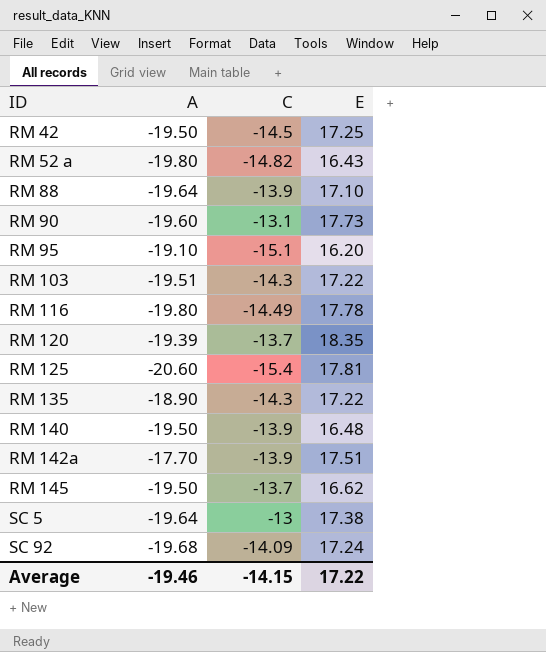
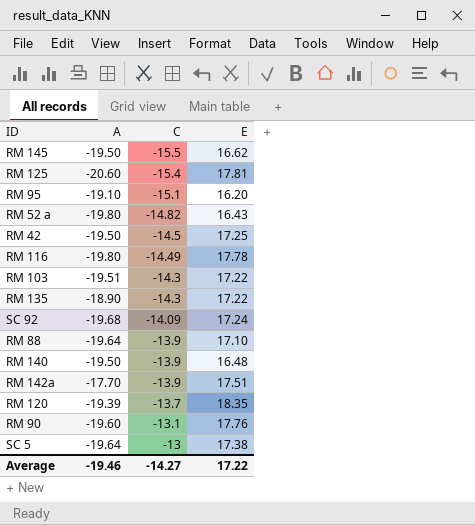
row order: ID ascending -> C ascending
RM 145 | C: -13.7 -> -15.5
RM 90 | E: 17.73 -> 17.76
Average | C: -14.15 -> -14.27

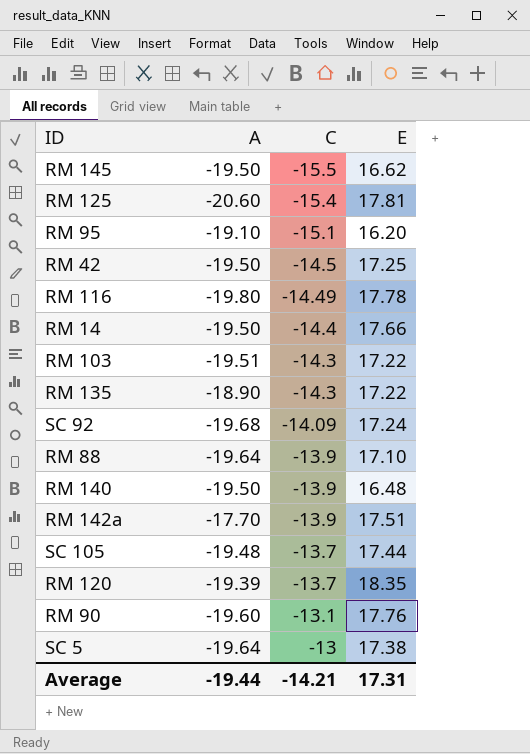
row RM 52 a: -19.80 | -14.82 | 16.43 -> none
row RM 14: none -> -19.50 | -14.4 | 17.66
row SC 105: none -> -19.48 | -13.7 | 17.44
Average | A: -19.46 -> -19.44
Average | C: -14.27 -> -14.21
Average | E: 17.22 -> 17.31

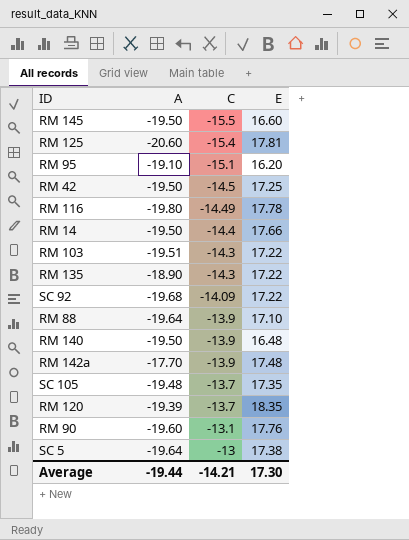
RM 145 | E: 16.62 -> 16.60
SC 92 | E: 17.24 -> 17.22
RM 142a | E: 17.51 -> 17.48
SC 105 | E: 17.44 -> 17.35
Average | E: 17.31 -> 17.30

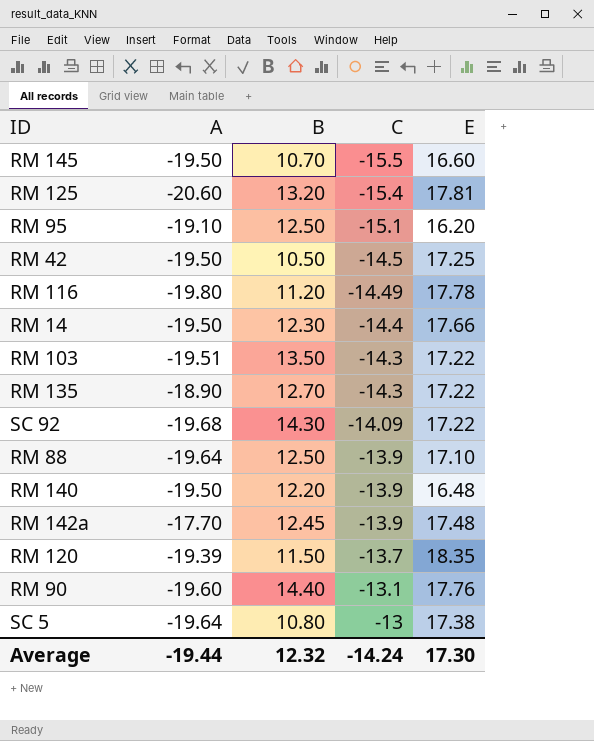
column B | position: none -> 3
row SC 105: -19.48 | -13.7 | 17.35 -> none
Average | C: -14.21 -> -14.24

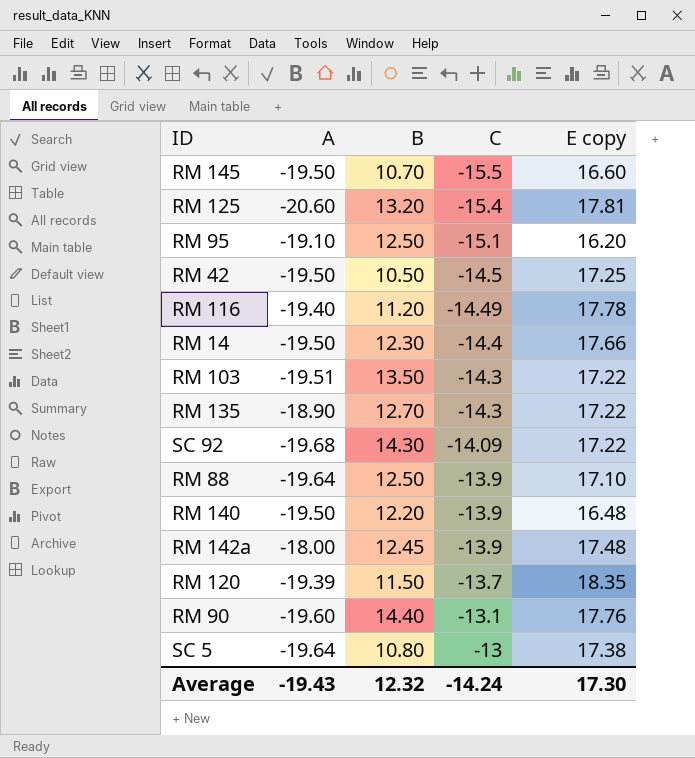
column name: E -> E copy
RM 116 | A: -19.80 -> -19.40
RM 142a | A: -17.70 -> -18.00
Average | A: -19.44 -> -19.43

